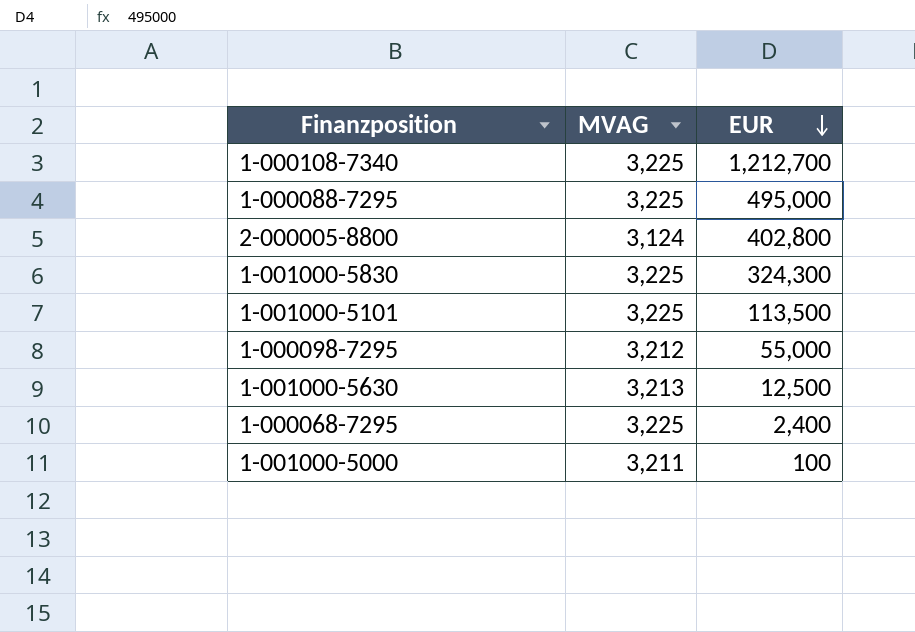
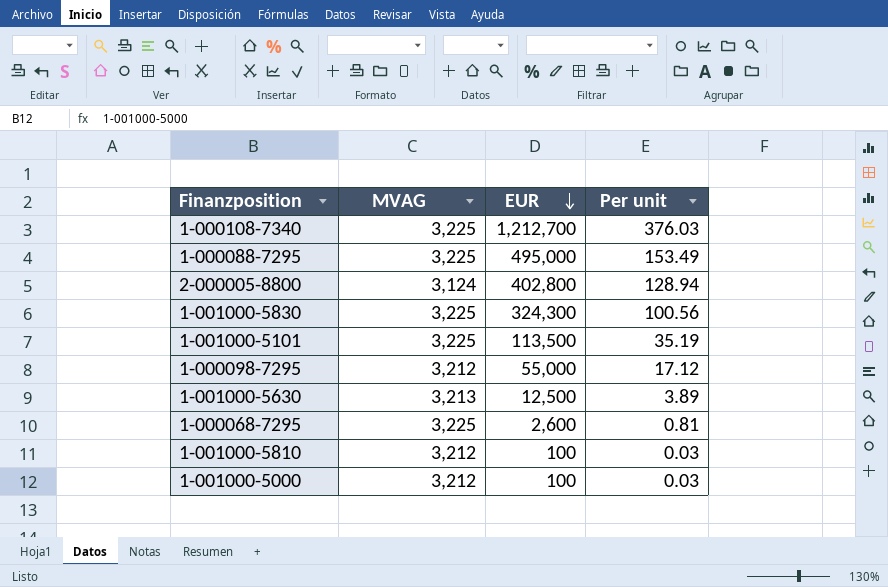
column Per unit | formula: none -> [EUR] / [MVAG]
1-000068-7295 | EUR: 2,400 -> 2,600
row 1-001000-5810: none -> 3,212 | 100 | 0.03
1-001000-5000 | MVAG: 3,211 -> 3,212

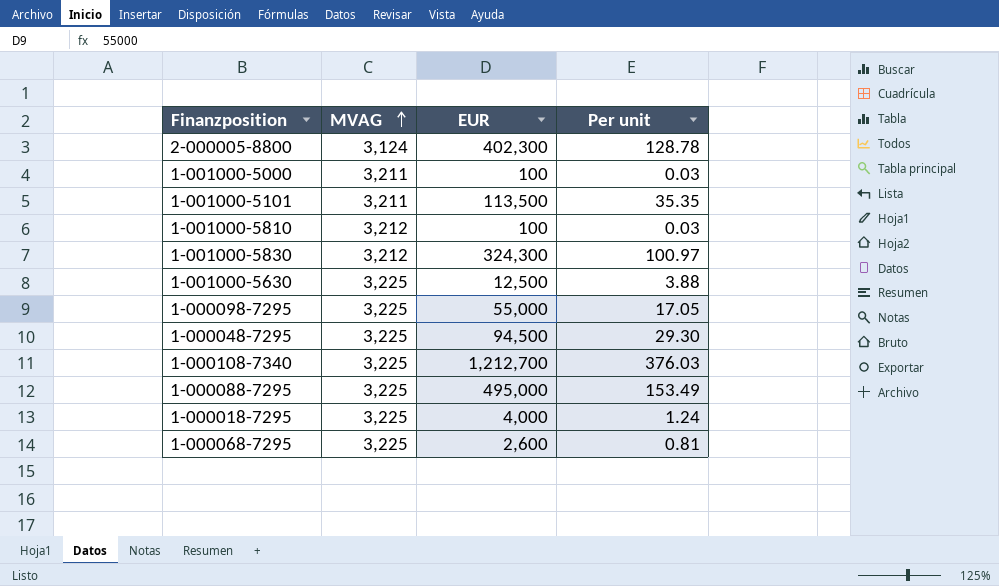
row order: EUR descending -> MVAG ascending
2-000005-8800 | EUR: 402,800 -> 402,300
2-000005-8800 | Per unit: 128.94 -> 128.78
1-001000-5000 | MVAG: 3,212 -> 3,211
1-001000-5101 | MVAG: 3,225 -> 3,211
1-001000-5101 | Per unit: 35.19 -> 35.35
1-001000-5830 | MVAG: 3,225 -> 3,212
1-001000-5830 | Per unit: 100.56 -> 100.97
1-001000-5630 | MVAG: 3,213 -> 3,225
1-001000-5630 | Per unit: 3.89 -> 3.88
1-000098-7295 | MVAG: 3,212 -> 3,225
1-000098-7295 | Per unit: 17.12 -> 17.05
row 1-000048-7295: none -> 3,225 | 94,500 | 29.30
row 1-000018-7295: none -> 3,225 | 4,000 | 1.24

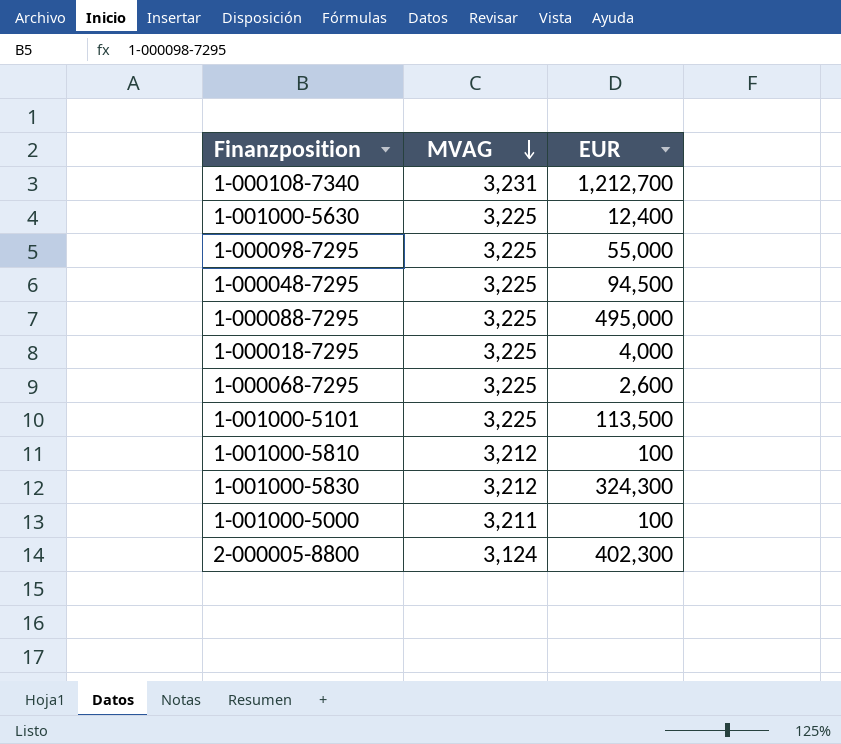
row order: MVAG ascending -> MVAG descending
column Per unit | formula: [EUR] / [MVAG] -> none
1-000108-7340 | MVAG: 3,225 -> 3,231
1-001000-5630 | EUR: 12,500 -> 12,400
1-001000-5101 | MVAG: 3,211 -> 3,225

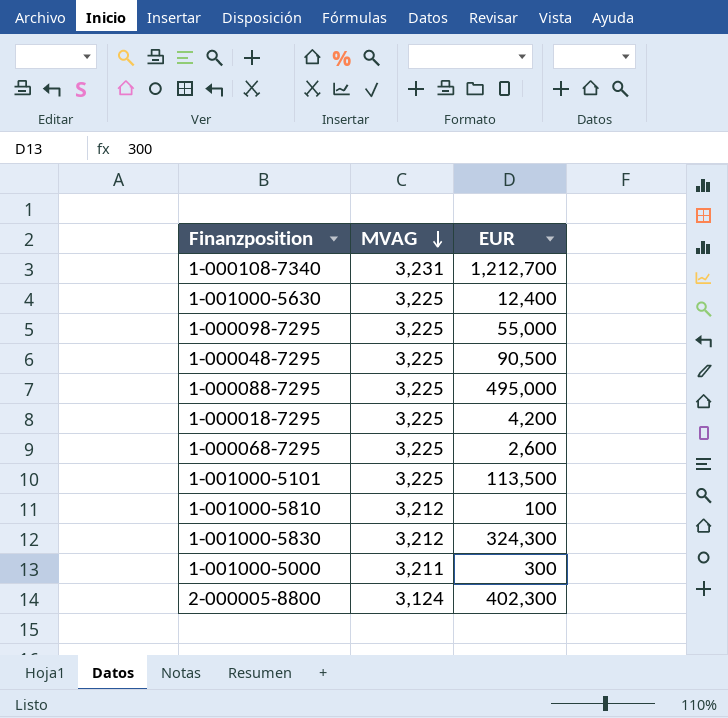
1-000048-7295 | EUR: 94,500 -> 90,500
1-000018-7295 | EUR: 4,000 -> 4,200
1-001000-5000 | EUR: 100 -> 300

